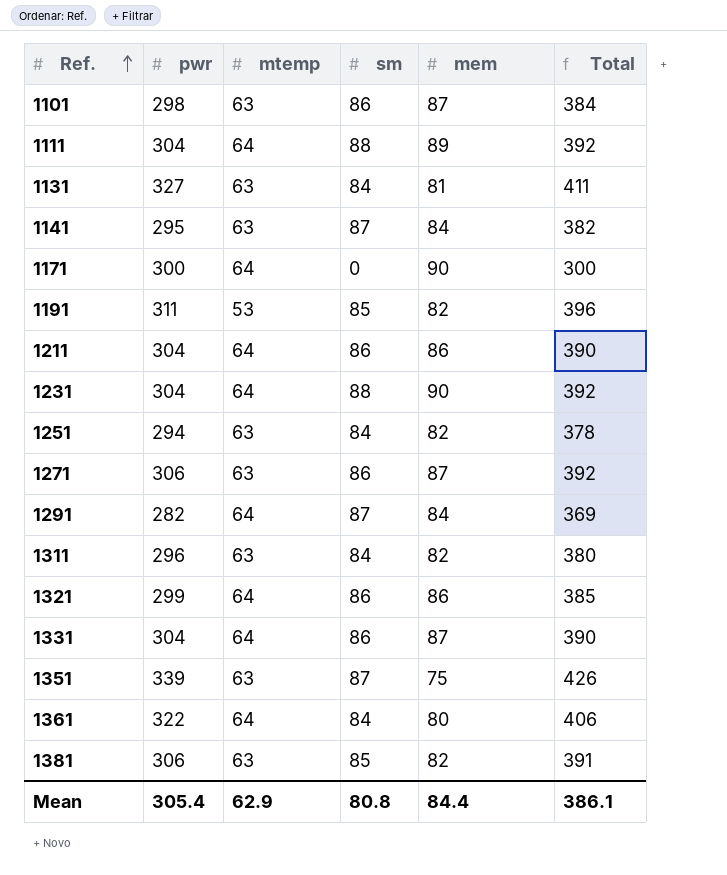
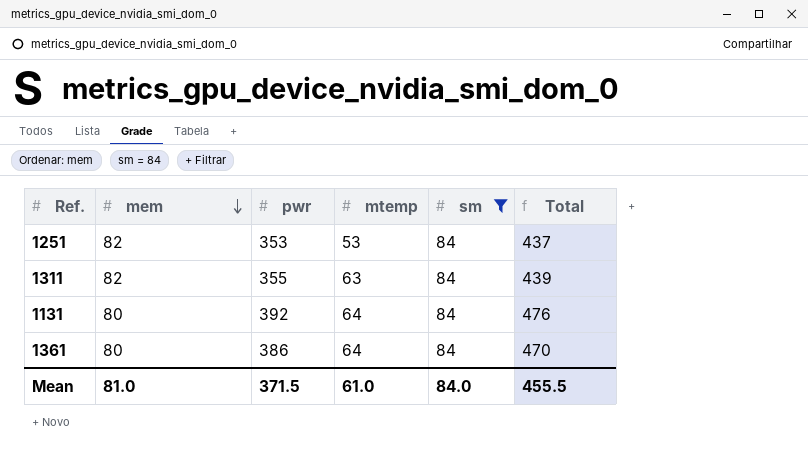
filter: none -> sm = 84
row order: Ref. ascending -> mem descending
column mem | position: 5 -> 2
1251 | pwr: 294 -> 353
1251 | mtemp: 63 -> 53
1251 | Total: 378 -> 437
1311 | pwr: 296 -> 355
1311 | Total: 380 -> 439
1131 | mem: 81 -> 80
1131 | pwr: 327 -> 392
1131 | mtemp: 63 -> 64
1131 | Total: 411 -> 476
1361 | pwr: 322 -> 386
1361 | Total: 406 -> 470
Mean | mem: 84.4 -> 81.0
Mean | pwr: 305.4 -> 371.5
Mean | mtemp: 62.9 -> 61.0
Mean | sm: 80.8 -> 84.0
Mean | Total: 386.1 -> 455.5

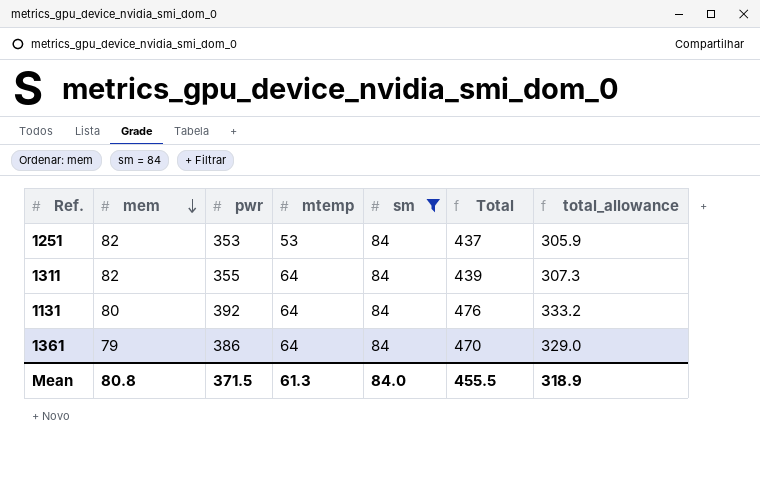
column total_allowance | formula: none -> [Total] * 0.7
1311 | mtemp: 63 -> 64
1361 | mem: 80 -> 79
Mean | mem: 81.0 -> 80.8
Mean | mtemp: 61.0 -> 61.3

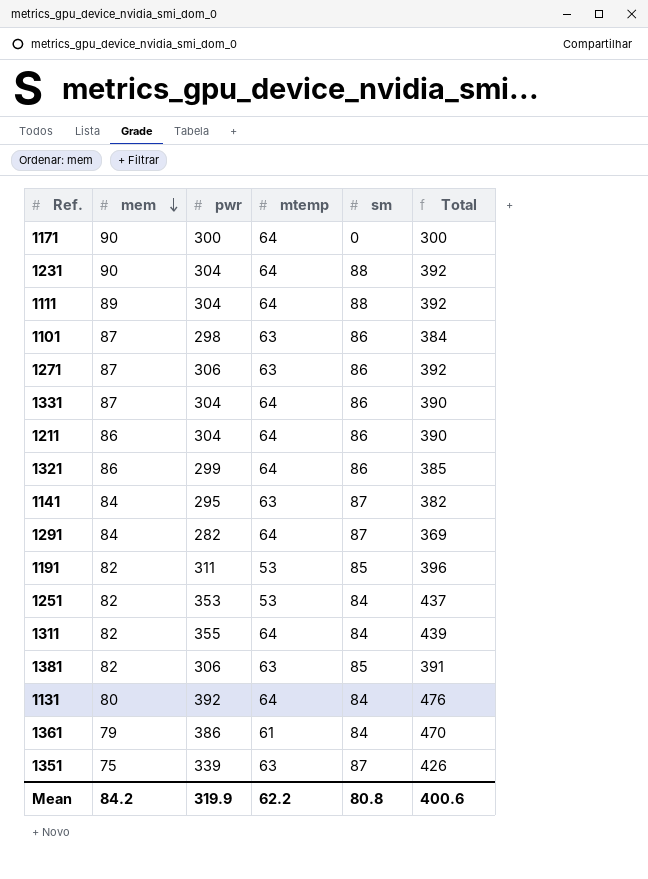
filter: sm = 84 -> none
column total_allowance | formula: [Total] * 0.7 -> none
1361 | mtemp: 64 -> 61
Mean | mem: 80.8 -> 84.2
Mean | pwr: 371.5 -> 319.9
Mean | mtemp: 61.3 -> 62.2
Mean | sm: 84.0 -> 80.8
Mean | Total: 455.5 -> 400.6

